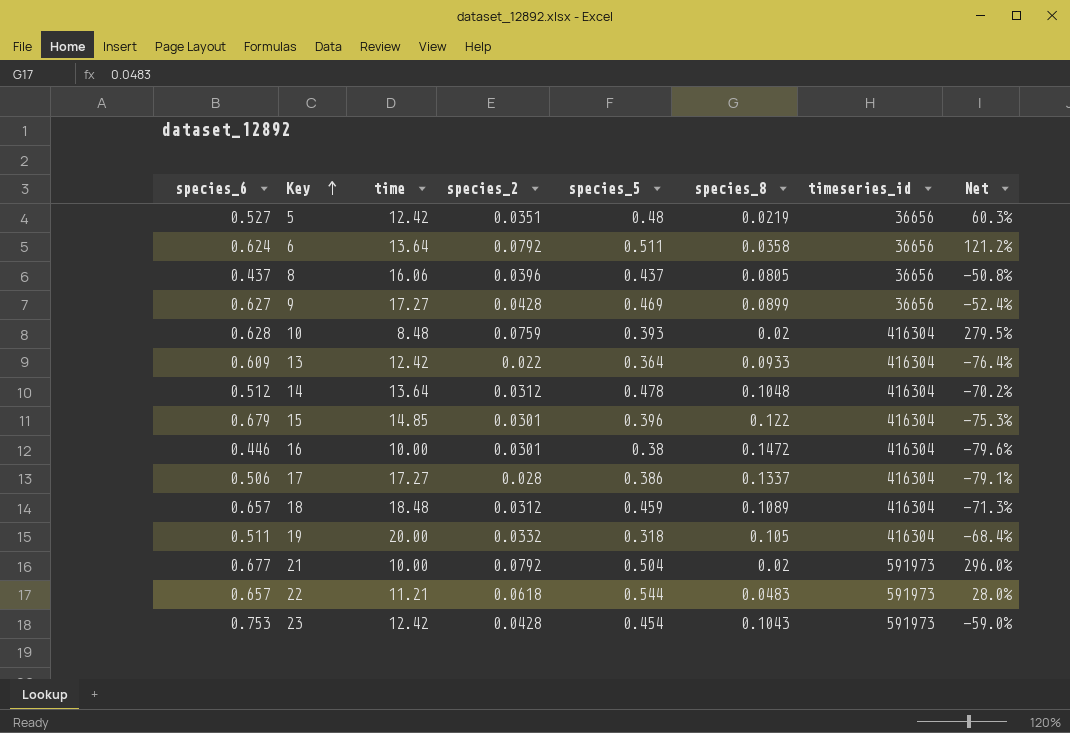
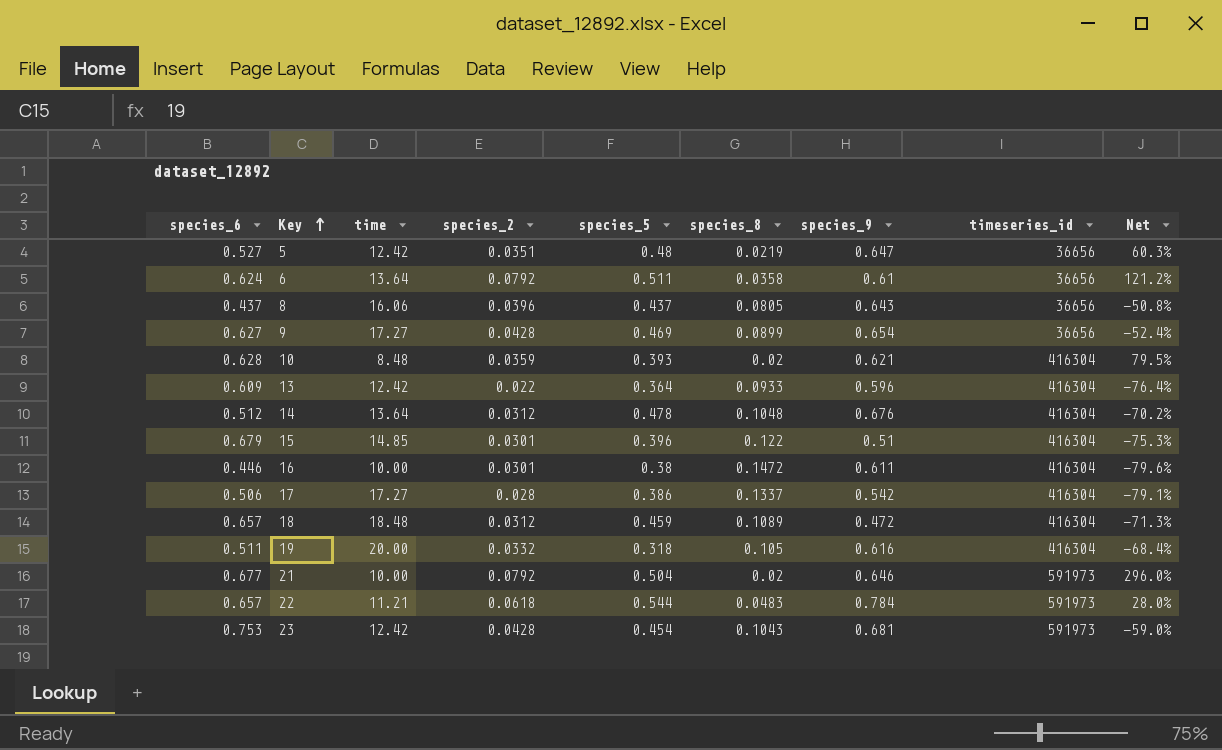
column species_9 | position: none -> 7
10 | species_2: 0.0759 -> 0.0359
10 | Net: 279.5% -> 79.5%

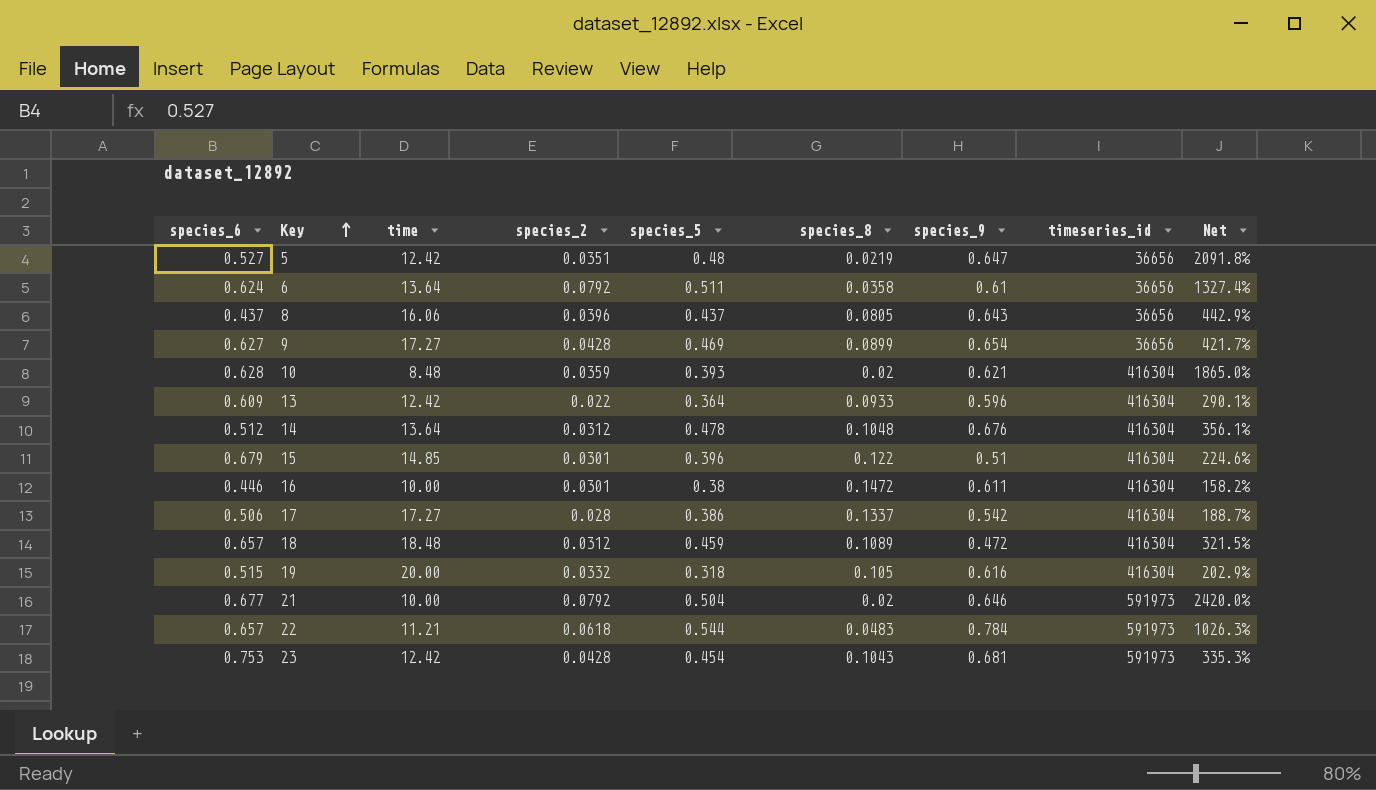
column Net | formula: ([species_2] - [species_8]) / [species_8] -> ([species_5] - [species_8]) / [species_8]
19 | species_6: 0.511 -> 0.515

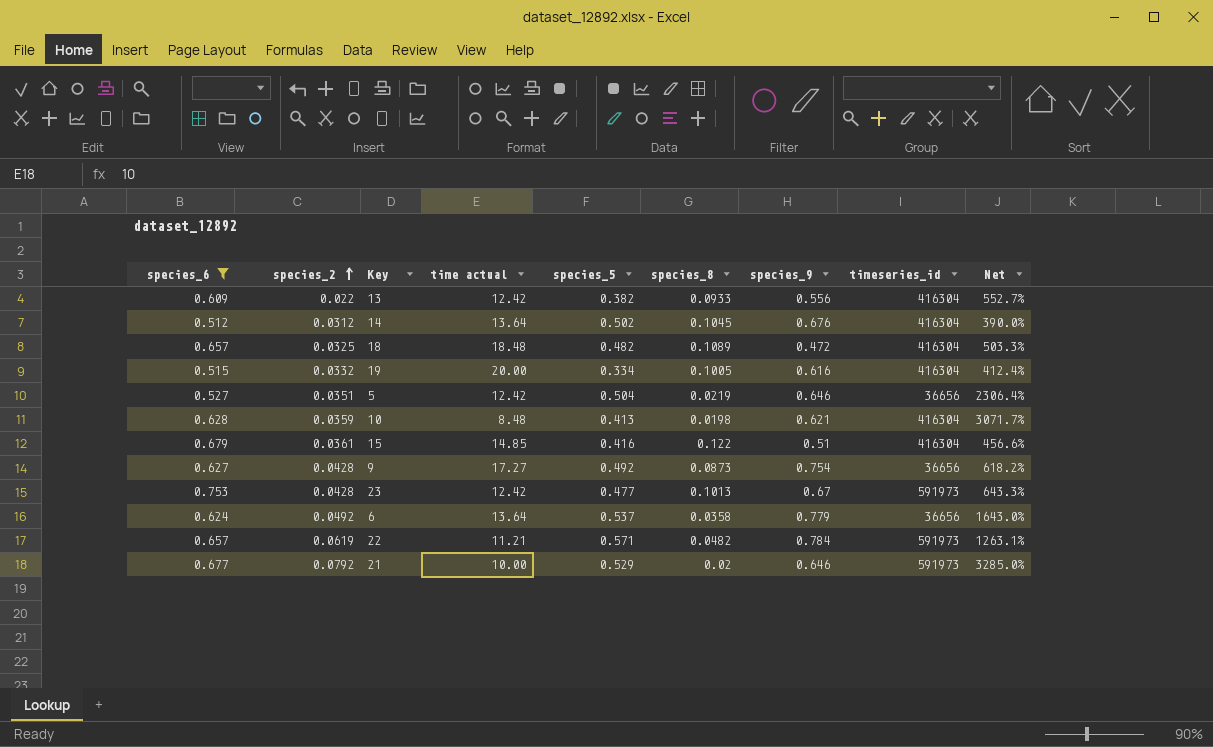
filter: none -> species_6 >= 0.512
row order: Key ascending -> species_2 ascending
column species_2 | position: 4 -> 2
column name: time -> time actual
column Net | formula: ([species_5] - [species_8]) / [species_8] -> ([species_6] - [species_8]) / [species_8]
13 | species_5: 0.364 -> 0.382
13 | species_9: 0.596 -> 0.556
14 | species_5: 0.478 -> 0.502
14 | species_8: 0.1048 -> 0.1045
18 | species_2: 0.0312 -> 0.0325
18 | species_5: 0.459 -> 0.482
19 | species_5: 0.318 -> 0.334
19 | species_8: 0.105 -> 0.1005
5 | species_5: 0.48 -> 0.504
5 | species_9: 0.647 -> 0.646
10 | species_5: 0.393 -> 0.413
10 | species_8: 0.02 -> 0.0198
15 | species_2: 0.0301 -> 0.0361
15 | species_5: 0.396 -> 0.416
9 | species_5: 0.469 -> 0.492
9 | species_8: 0.0899 -> 0.0873
9 | species_9: 0.654 -> 0.754
23 | species_5: 0.454 -> 0.477
23 | species_8: 0.1043 -> 0.1013
23 | species_9: 0.681 -> 0.67
6 | species_2: 0.0792 -> 0.0492
6 | species_5: 0.511 -> 0.537
6 | species_9: 0.61 -> 0.779
22 | species_2: 0.0618 -> 0.0619
22 | species_5: 0.544 -> 0.571
22 | species_8: 0.0483 -> 0.0482
21 | species_5: 0.504 -> 0.529

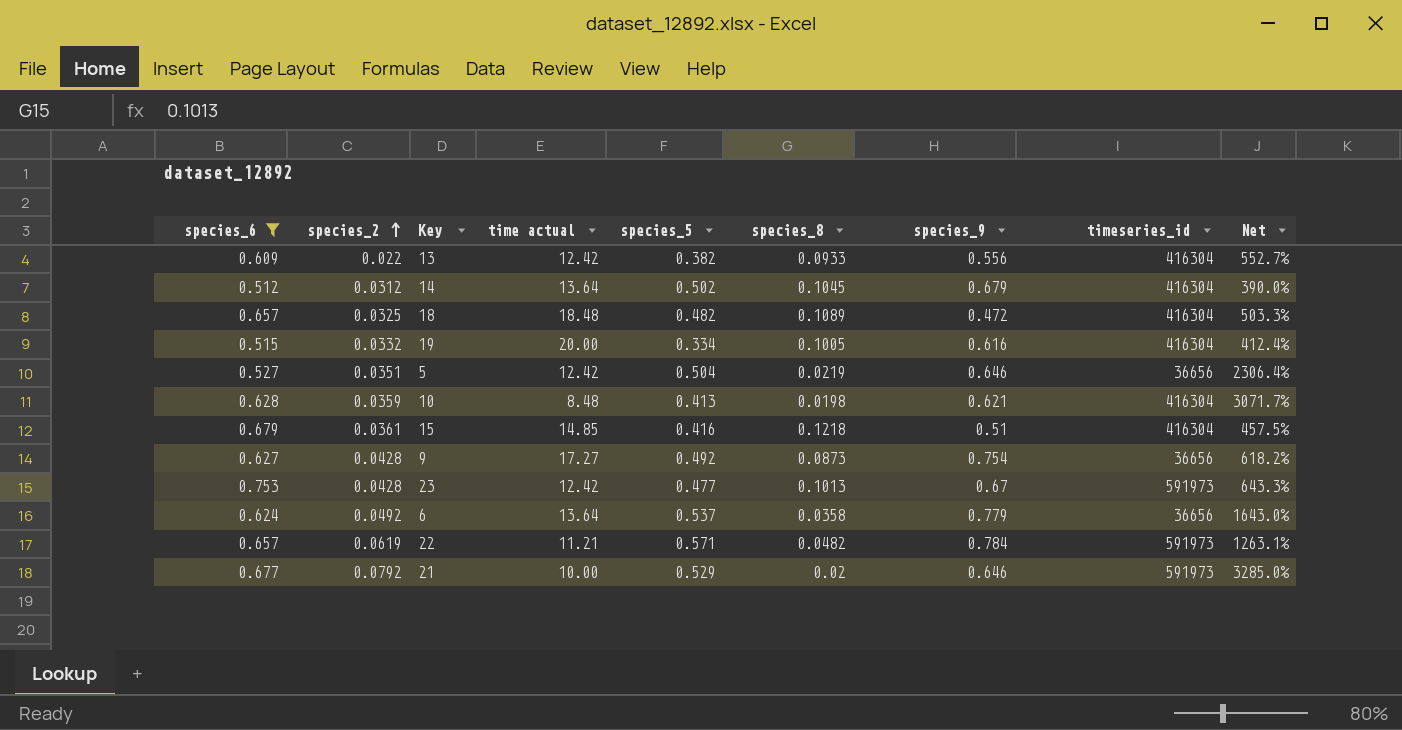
14 | species_9: 0.676 -> 0.679
15 | species_8: 0.122 -> 0.1218
15 | Net: 456.6% -> 457.5%

